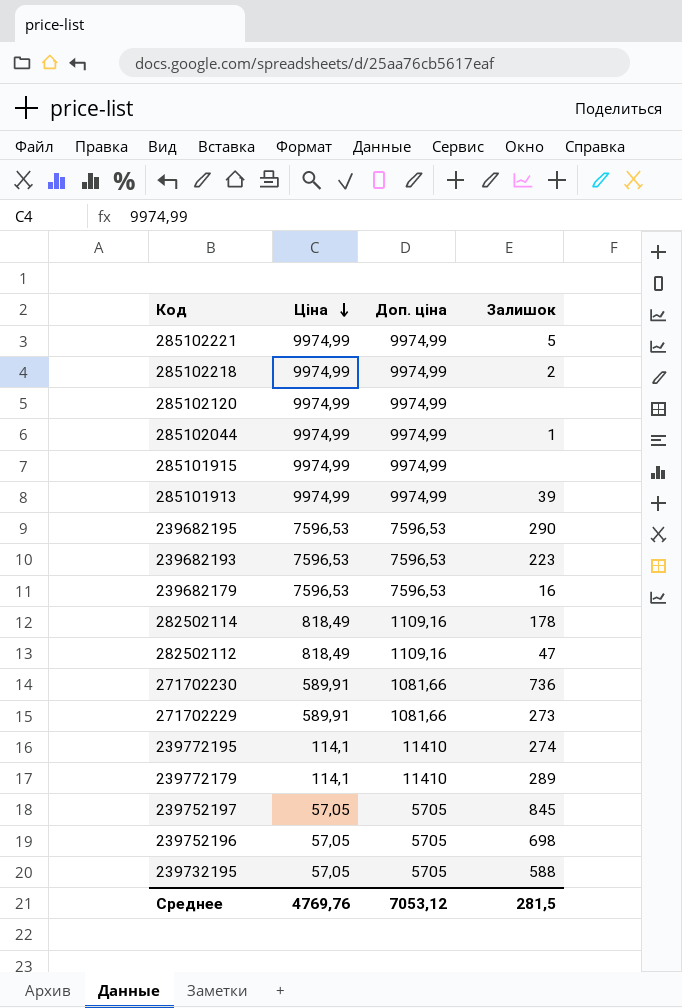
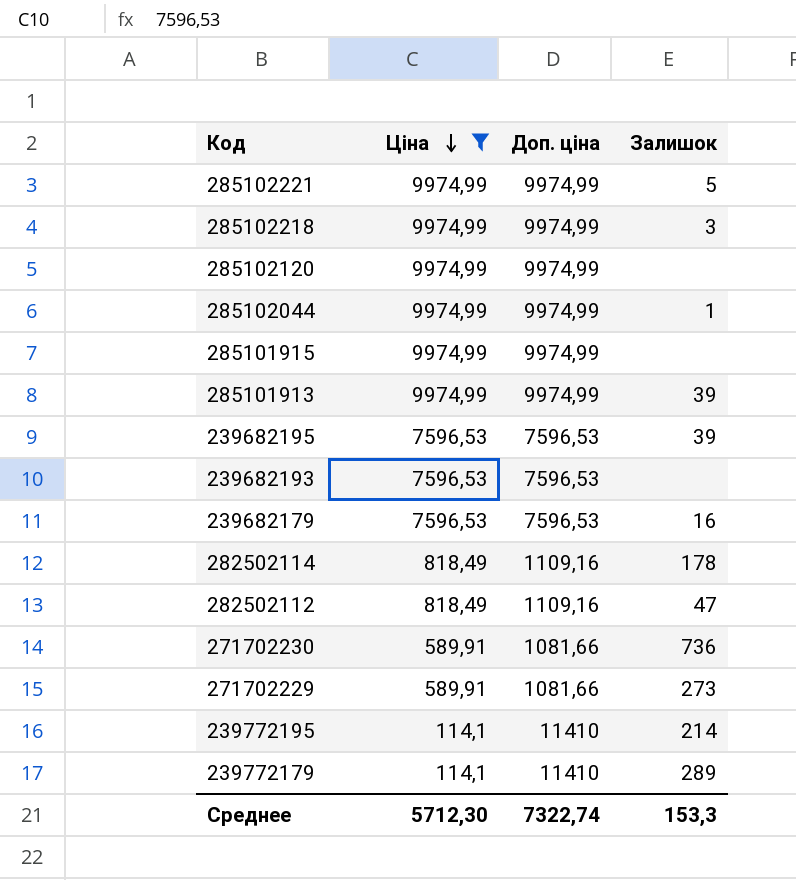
filter: none -> Ціна != 57,05
285102218 | Залишок: 2 -> 3
239682195 | Залишок: 290 -> 39
239682193 | Залишок: 223 -> none
239772195 | Залишок: 274 -> 214
Среднее | Ціна: 4769,76 -> 5712,30
Среднее | Доп. ціна: 7053,12 -> 7322,74
Среднее | Залишок: 281,5 -> 153,3

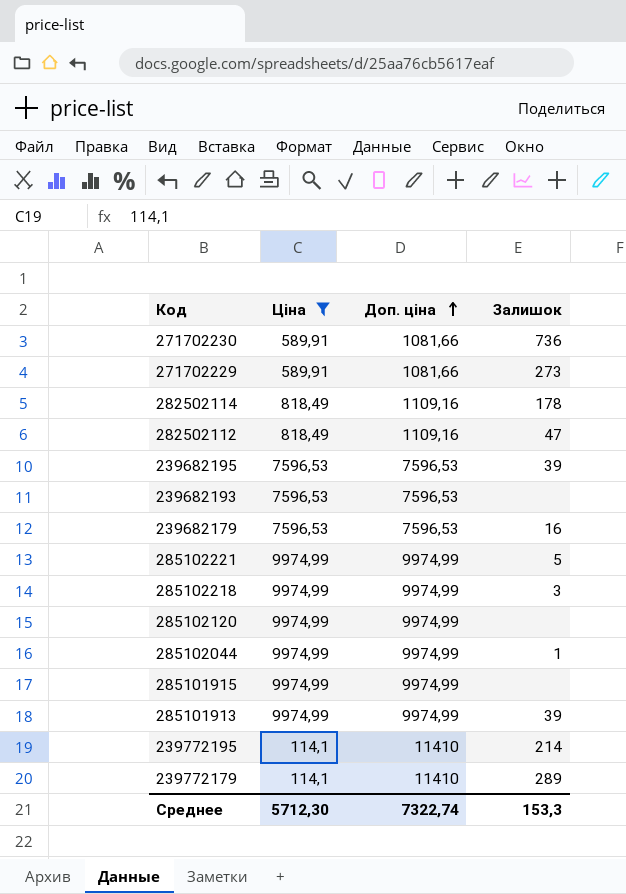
row order: Ціна descending -> Доп. ціна ascending

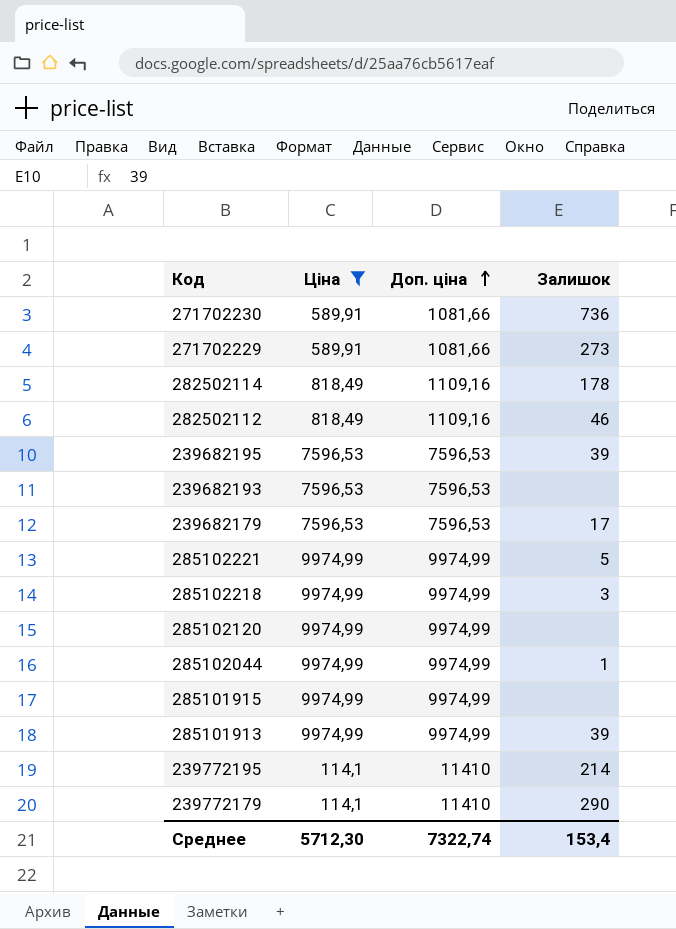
282502112 | Залишок: 47 -> 46
239682179 | Залишок: 16 -> 17
239772179 | Залишок: 289 -> 290
Среднее | Залишок: 153,3 -> 153,4

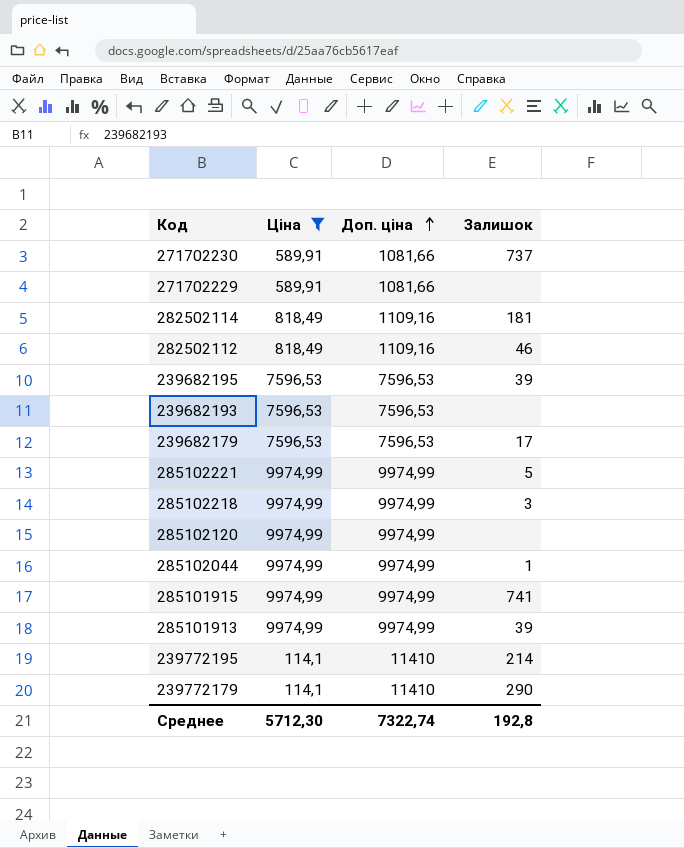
271702230 | Залишок: 736 -> 737
271702229 | Залишок: 273 -> none
282502114 | Залишок: 178 -> 181
285101915 | Залишок: none -> 741
Среднее | Залишок: 153,4 -> 192,8

